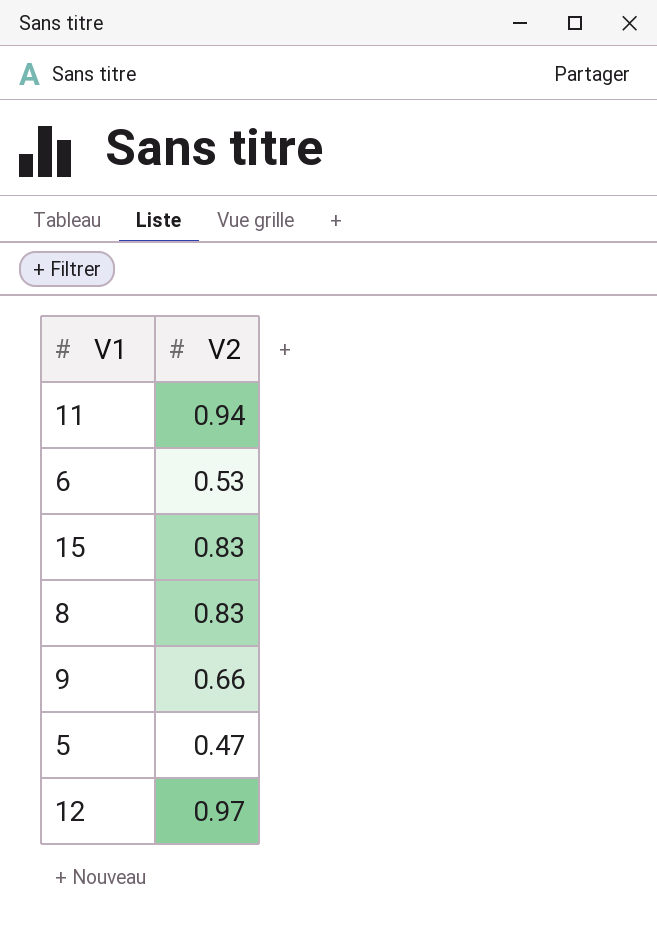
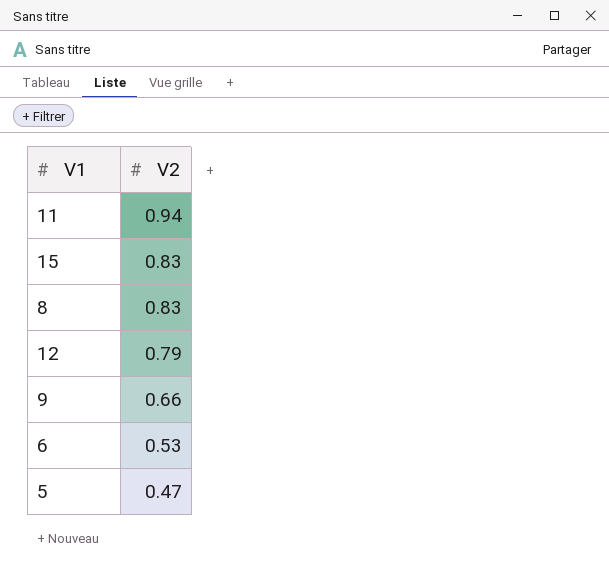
row order: none -> V2 descending
12 | V2: 0.97 -> 0.79

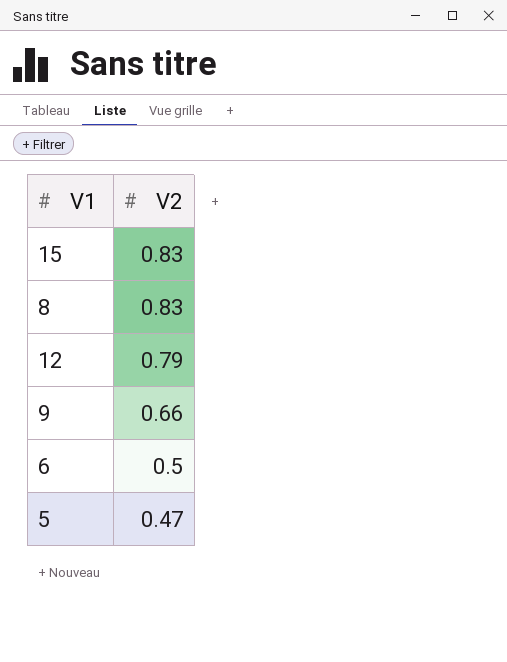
row 11: 0.94 -> none
6 | V2: 0.53 -> 0.5

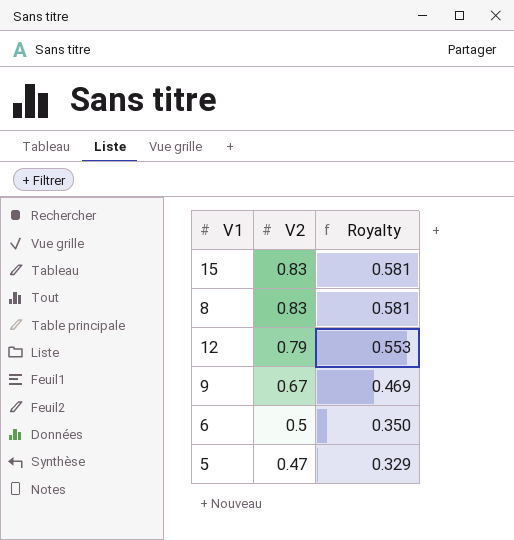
column Royalty | formula: none -> [V2] * 0.7
9 | V2: 0.66 -> 0.67

